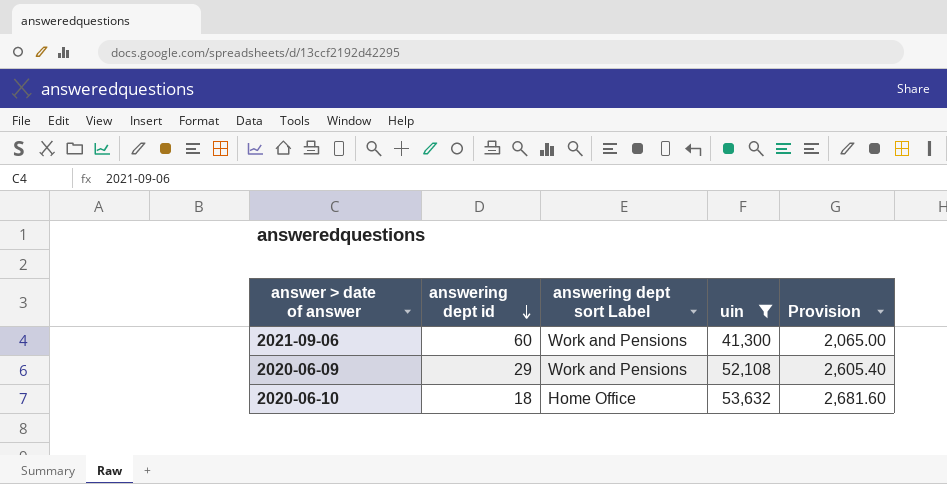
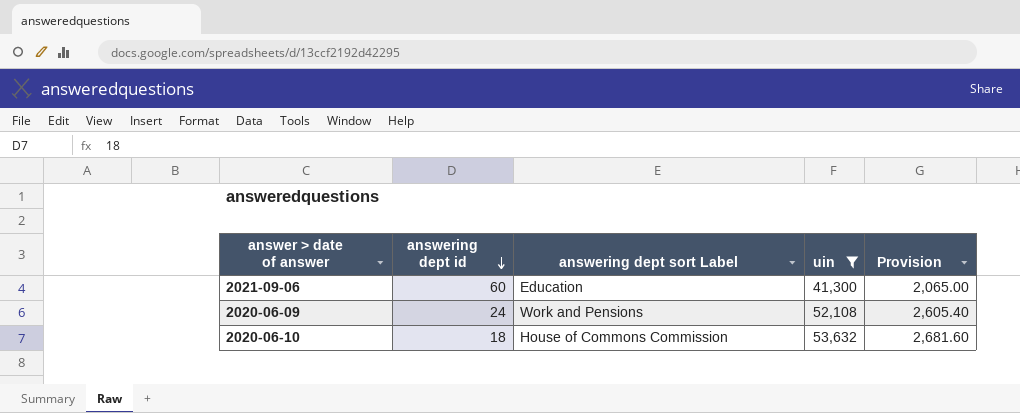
2021-09-06 | answering dept sort Label: Work and Pensions -> Education
2020-06-09 | answering dept id: 29 -> 24
2020-06-10 | answering dept sort Label: Home Office -> House of Commons Commission

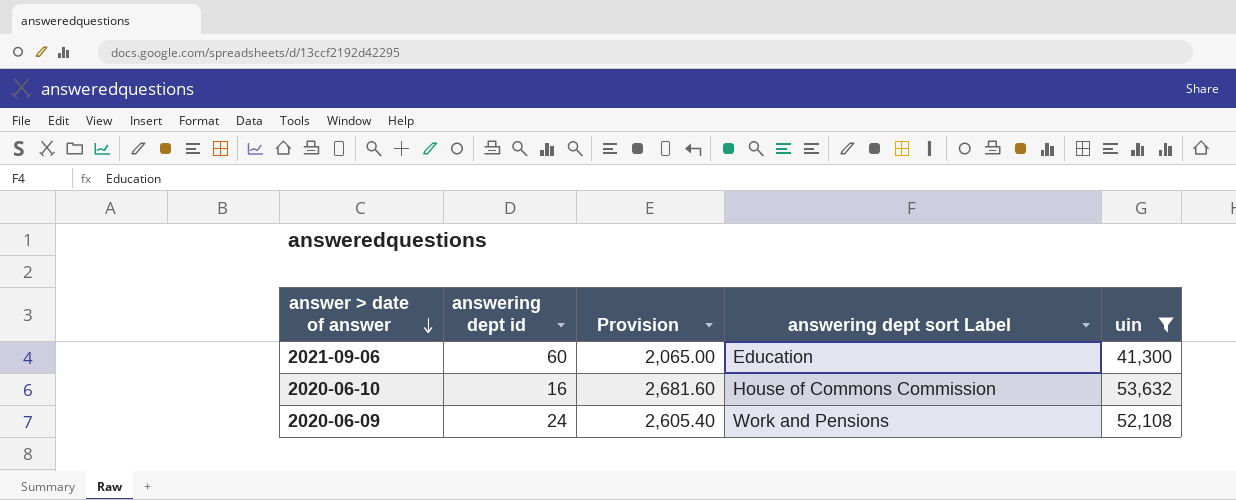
row order: answering dept id descending -> answer > date of answer descending
column Provision | position: 5 -> 3
2020-06-10 | answering dept id: 18 -> 16

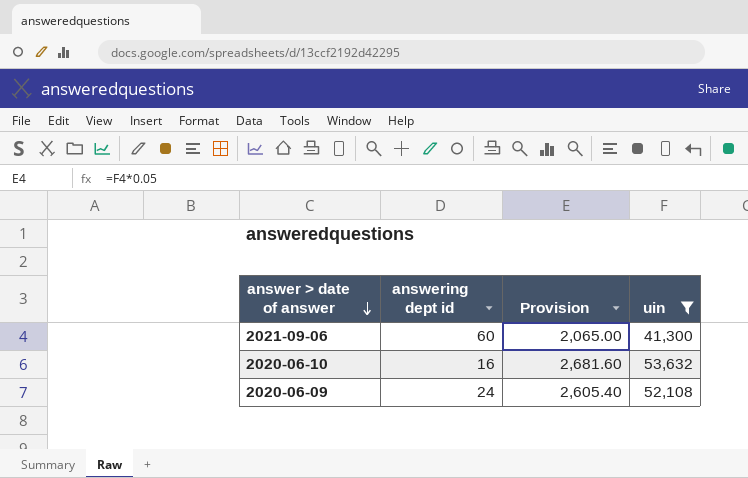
column answering dept sort Label | position: 4 -> none

